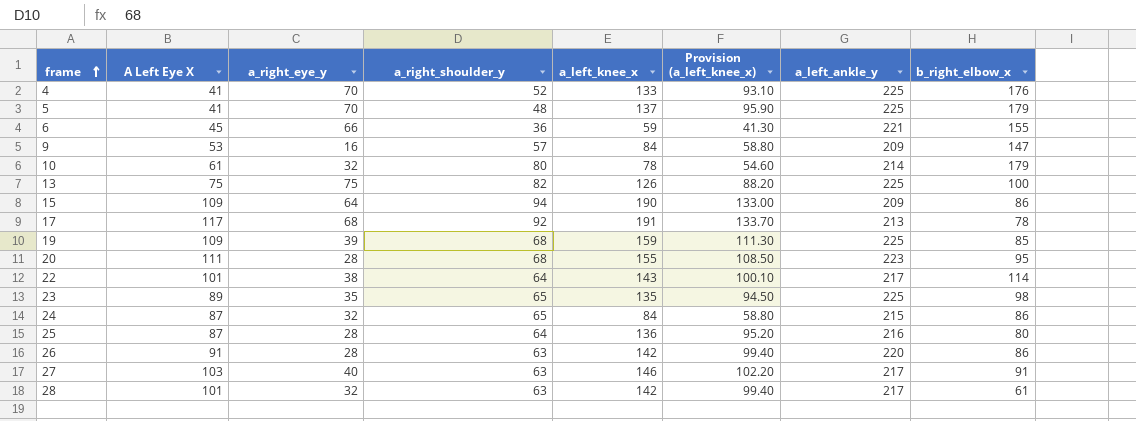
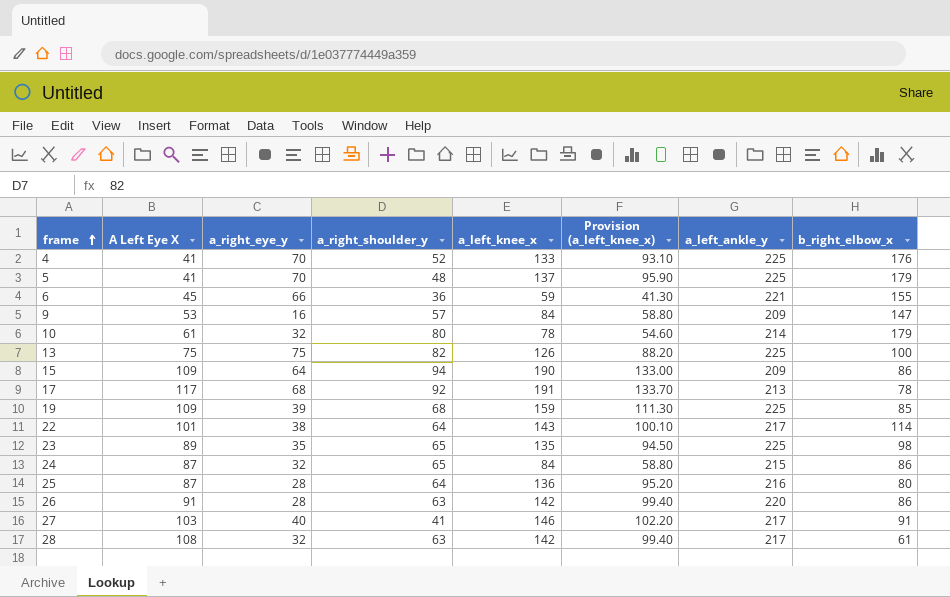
row 20: 111 | 28 | 68 | 155 | 108.50 | 223 | 95 -> none
27 | a_right_shoulder_y: 63 -> 41
28 | A Left Eye X: 101 -> 108

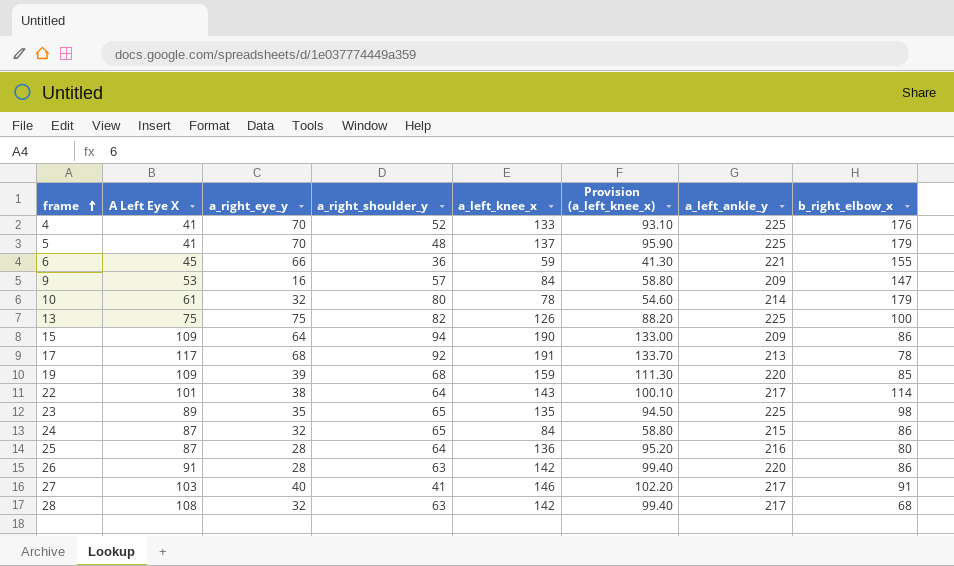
19 | a_left_ankle_y: 225 -> 220
28 | b_right_elbow_x: 61 -> 68

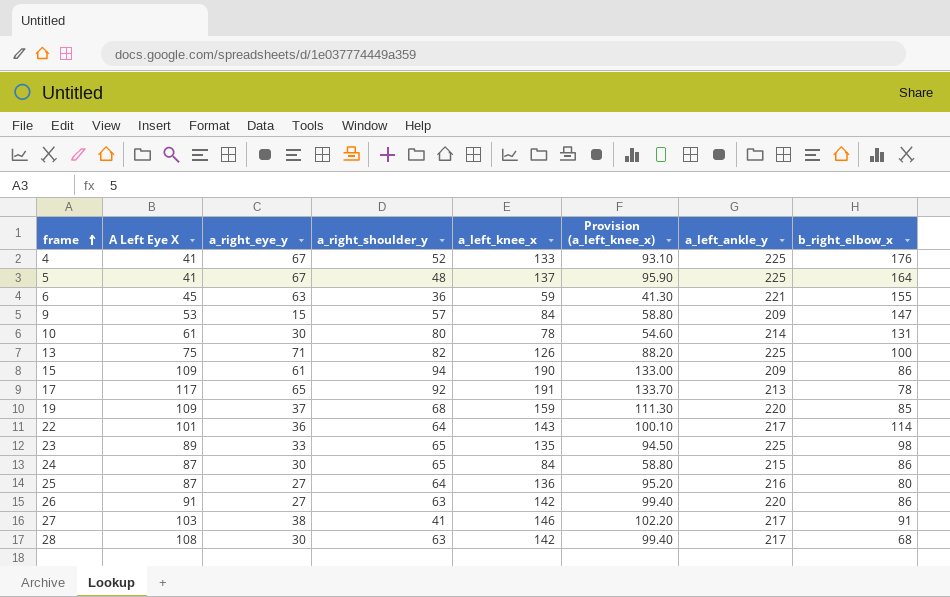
4 | a_right_eye_y: 70 -> 67
5 | a_right_eye_y: 70 -> 67
5 | b_right_elbow_x: 179 -> 164
6 | a_right_eye_y: 66 -> 63
9 | a_right_eye_y: 16 -> 15
10 | a_right_eye_y: 32 -> 30
10 | b_right_elbow_x: 179 -> 131
13 | a_right_eye_y: 75 -> 71
15 | a_right_eye_y: 64 -> 61
17 | a_right_eye_y: 68 -> 65
19 | a_right_eye_y: 39 -> 37
22 | a_right_eye_y: 38 -> 36
23 | a_right_eye_y: 35 -> 33
24 | a_right_eye_y: 32 -> 30
25 | a_right_eye_y: 28 -> 27
26 | a_right_eye_y: 28 -> 27
27 | a_right_eye_y: 40 -> 38
28 | a_right_eye_y: 32 -> 30

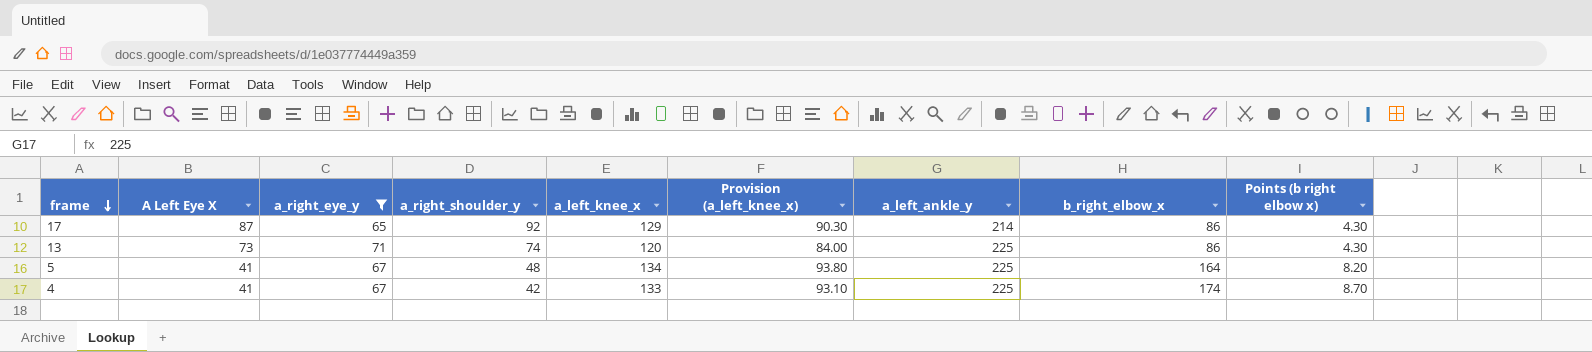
filter: none -> a_right_eye_y >= 65
row order: frame ascending -> frame descending
column Points (b right elbow x) | formula: none -> [b_right_elbow_x] * 0.05
17 | A Left Eye X: 117 -> 87
17 | a_left_knee_x: 191 -> 129
17 | Provision (a_left_knee_x): 133.70 -> 90.30
17 | a_left_ankle_y: 213 -> 214
17 | b_right_elbow_x: 78 -> 86
13 | A Left Eye X: 75 -> 73
13 | a_right_shoulder_y: 82 -> 74
13 | a_left_knee_x: 126 -> 120
13 | Provision (a_left_knee_x): 88.20 -> 84.00
13 | b_right_elbow_x: 100 -> 86
5 | a_left_knee_x: 137 -> 134
5 | Provision (a_left_knee_x): 95.90 -> 93.80
4 | a_right_shoulder_y: 52 -> 42
4 | b_right_elbow_x: 176 -> 174

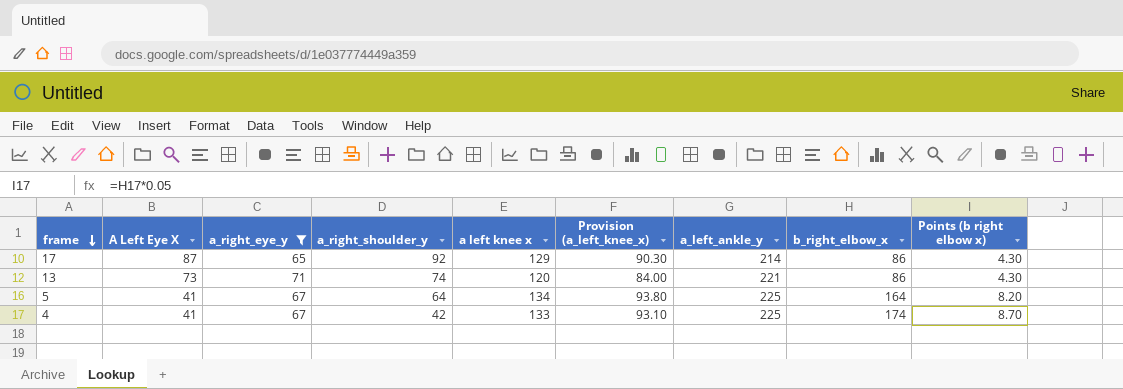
column name: a_left_knee_x -> a left knee x
13 | a_left_ankle_y: 225 -> 221
5 | a_right_shoulder_y: 48 -> 64

